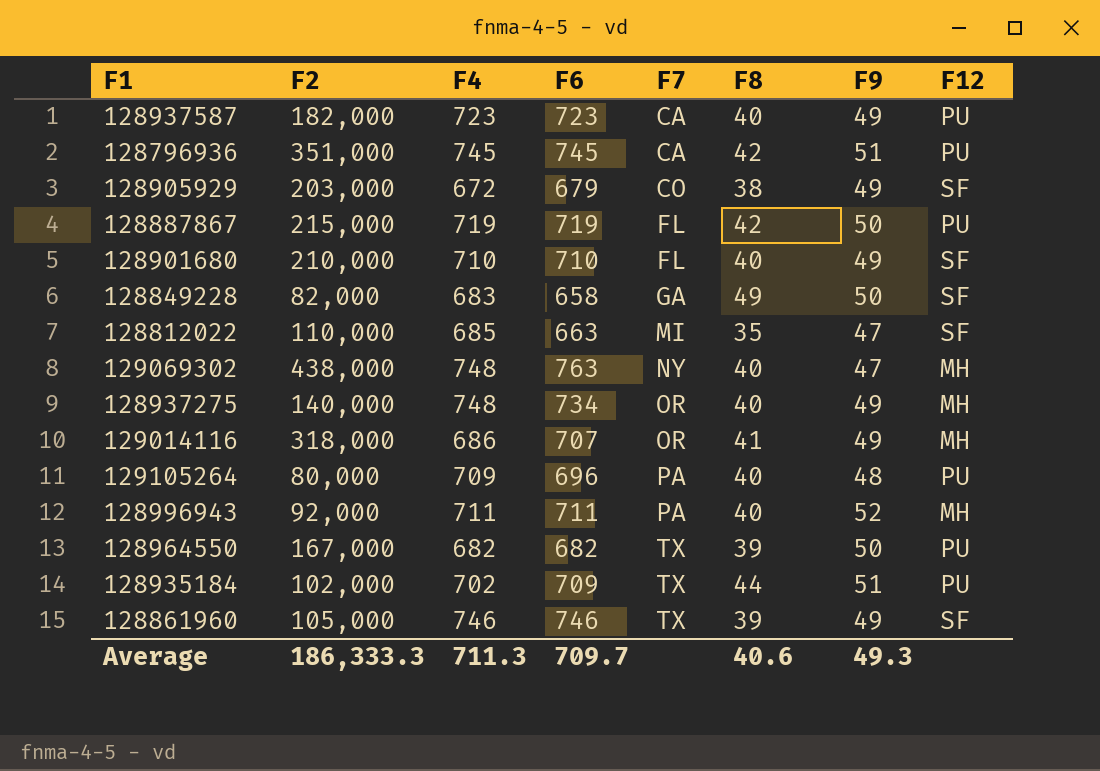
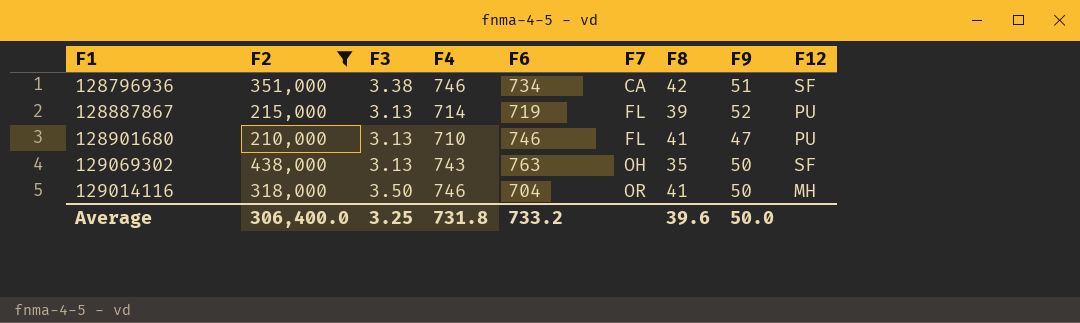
filter: none -> F2 >= 210,000
column F3 | position: none -> 3
128796936 | F4: 745 -> 746
128796936 | F6: 745 -> 734
128796936 | F12: PU -> SF
128887867 | F4: 719 -> 714
128887867 | F8: 42 -> 39
128887867 | F9: 50 -> 52
128901680 | F6: 710 -> 746
128901680 | F8: 40 -> 41
128901680 | F9: 49 -> 47
128901680 | F12: SF -> PU
129069302 | F4: 748 -> 743
129069302 | F7: NY -> OH
129069302 | F8: 40 -> 35
129069302 | F9: 47 -> 50
129069302 | F12: MH -> SF
129014116 | F4: 686 -> 746
129014116 | F6: 707 -> 704
129014116 | F9: 49 -> 50
Average | F2: 186,333.3 -> 306,400.0
Average | F4: 711.3 -> 731.8
Average | F6: 709.7 -> 733.2
Average | F8: 40.6 -> 39.6
Average | F9: 49.3 -> 50.0

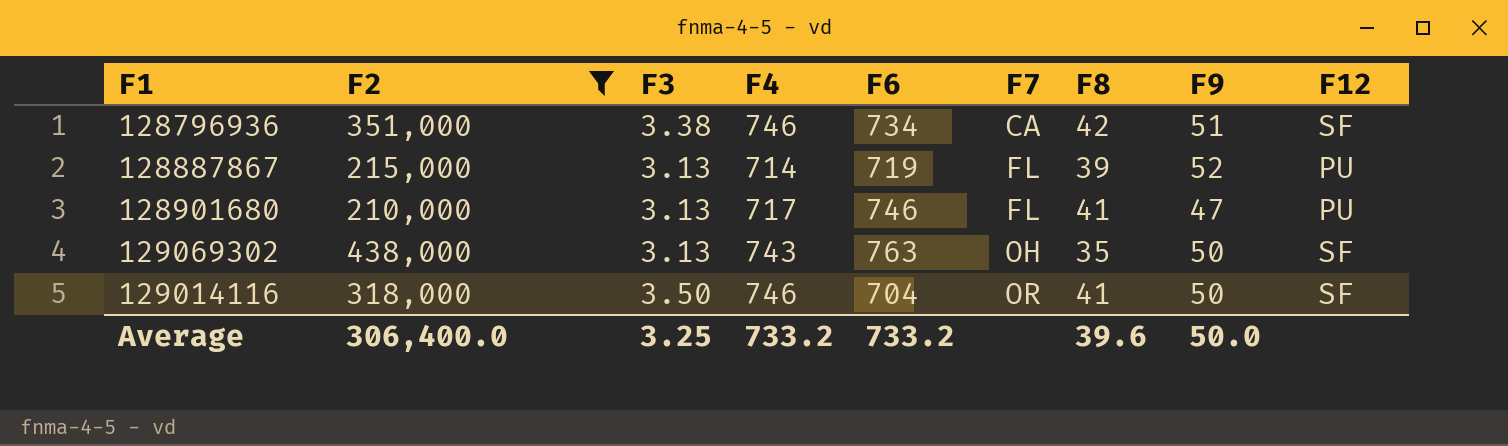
128901680 | F4: 710 -> 717
129014116 | F12: MH -> SF
Average | F4: 731.8 -> 733.2

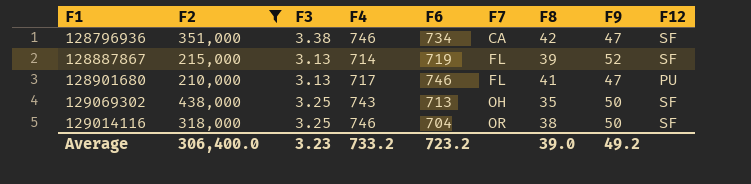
128796936 | F9: 51 -> 47
128887867 | F12: PU -> SF
129069302 | F3: 3.13 -> 3.25
129069302 | F6: 763 -> 713
129014116 | F3: 3.50 -> 3.25
129014116 | F8: 41 -> 38
Average | F3: 3.25 -> 3.23
Average | F6: 733.2 -> 723.2
Average | F8: 39.6 -> 39.0
Average | F9: 50.0 -> 49.2

